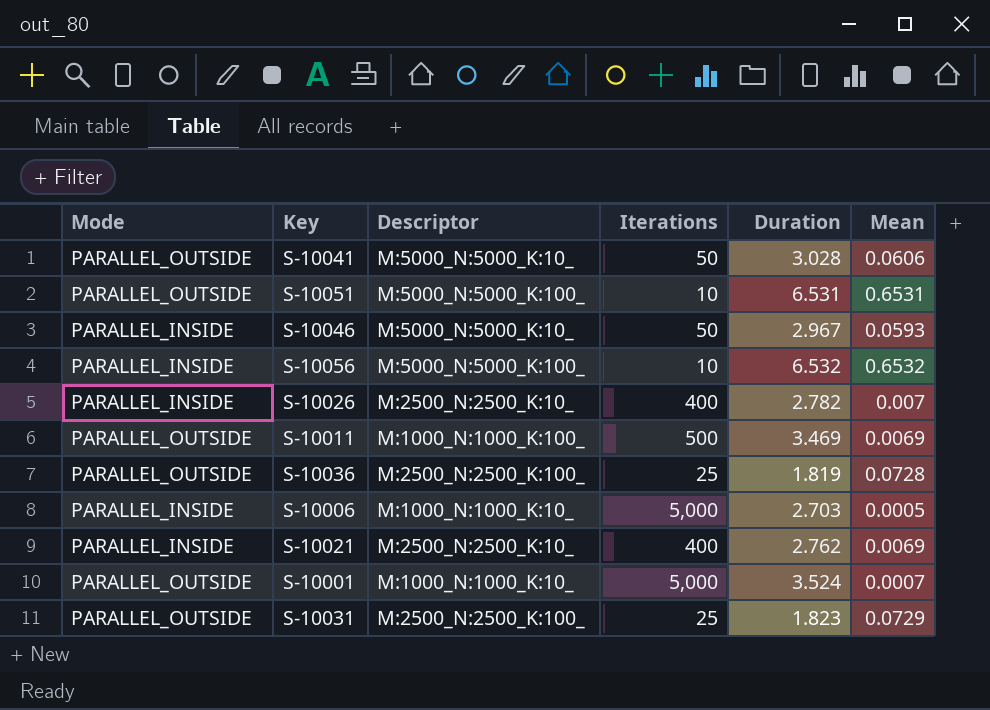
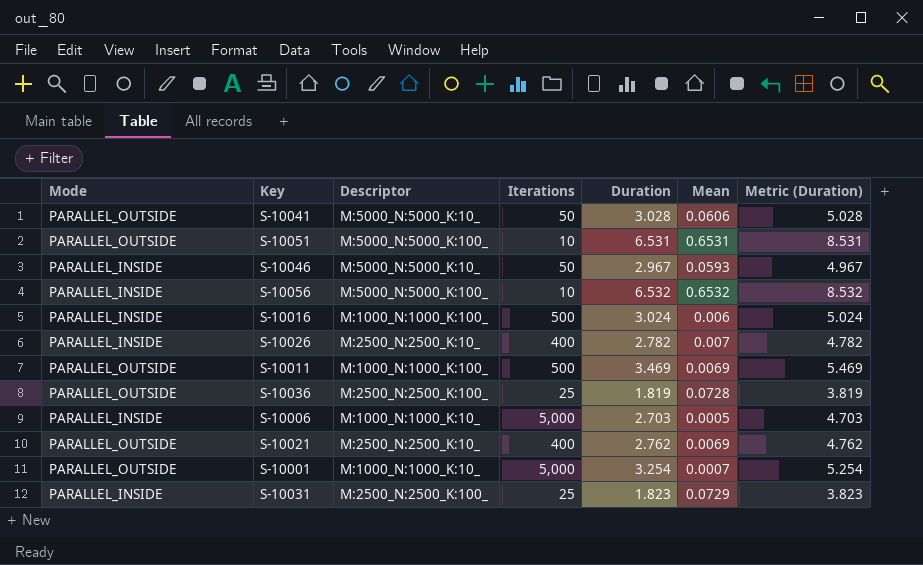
column Metric (Duration) | formula: none -> [Duration] + 2
row S-10016: none -> PARALLEL_INSIDE | M:1000_N:1000_K:100_ | 500 | 3.024 | 0.006 | 5.024
S-10021 | Mode: PARALLEL_INSIDE -> PARALLEL_OUTSIDE
S-10001 | Duration: 3.524 -> 3.254
S-10031 | Mode: PARALLEL_OUTSIDE -> PARALLEL_INSIDE

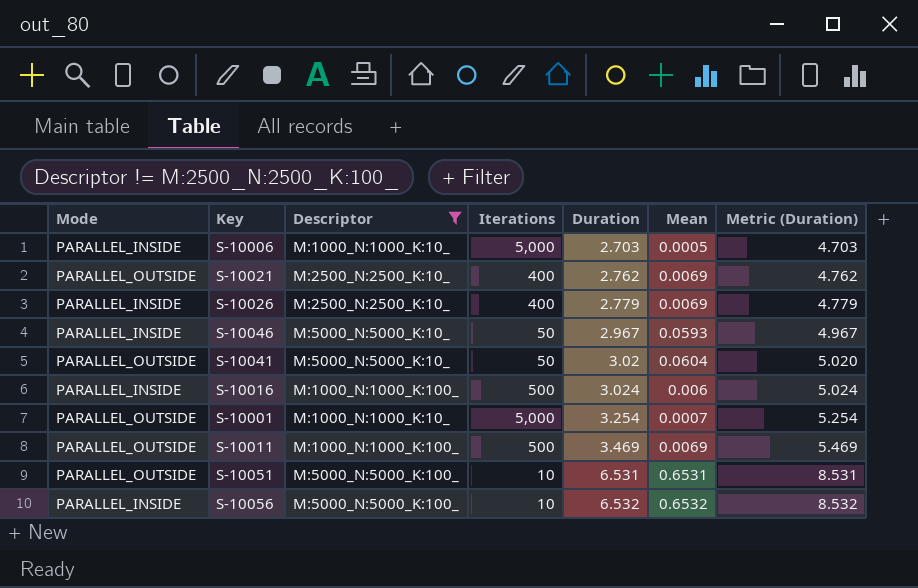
filter: none -> Descriptor != M:2500_N:2500_K:100_
row order: none -> Duration ascending
S-10026 | Duration: 2.782 -> 2.779
S-10026 | Mean: 0.007 -> 0.0069
S-10026 | Metric (Duration): 4.782 -> 4.779
S-10041 | Duration: 3.028 -> 3.02
S-10041 | Mean: 0.0606 -> 0.0604
S-10041 | Metric (Duration): 5.028 -> 5.020

